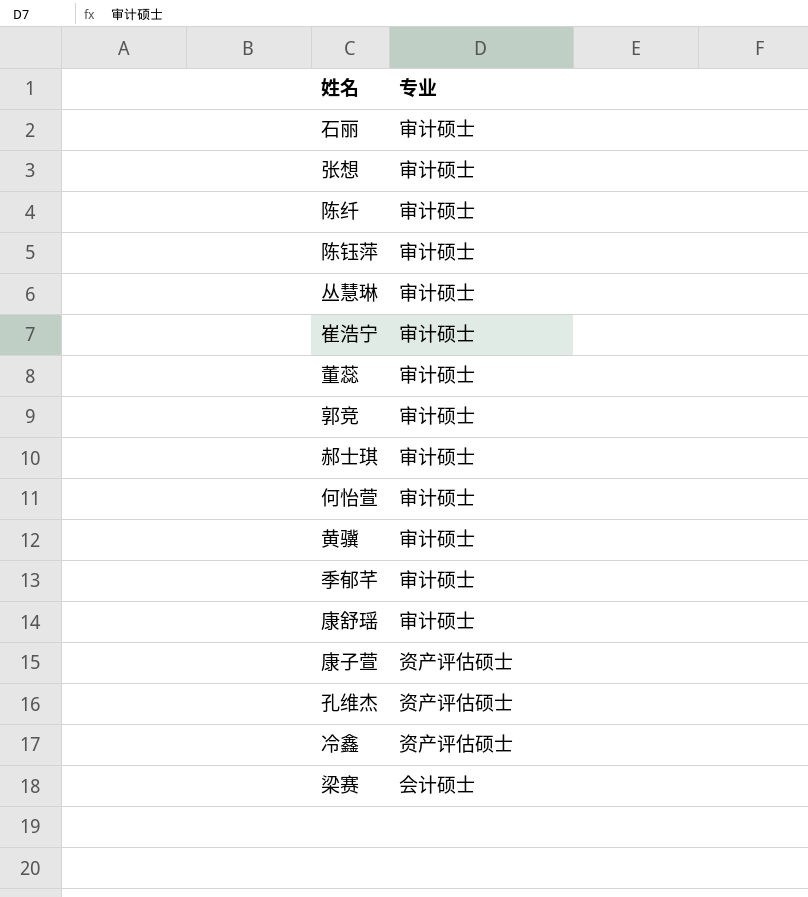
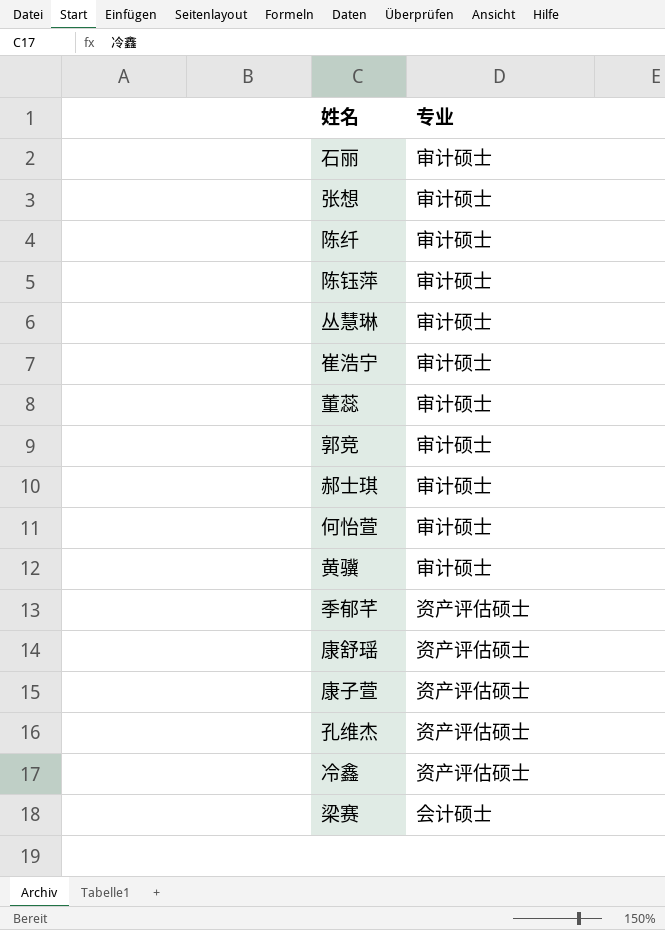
季郁芊 | 专业: 审计硕士 -> 资产评估硕士
康舒瑶 | 专业: 审计硕士 -> 资产评估硕士

